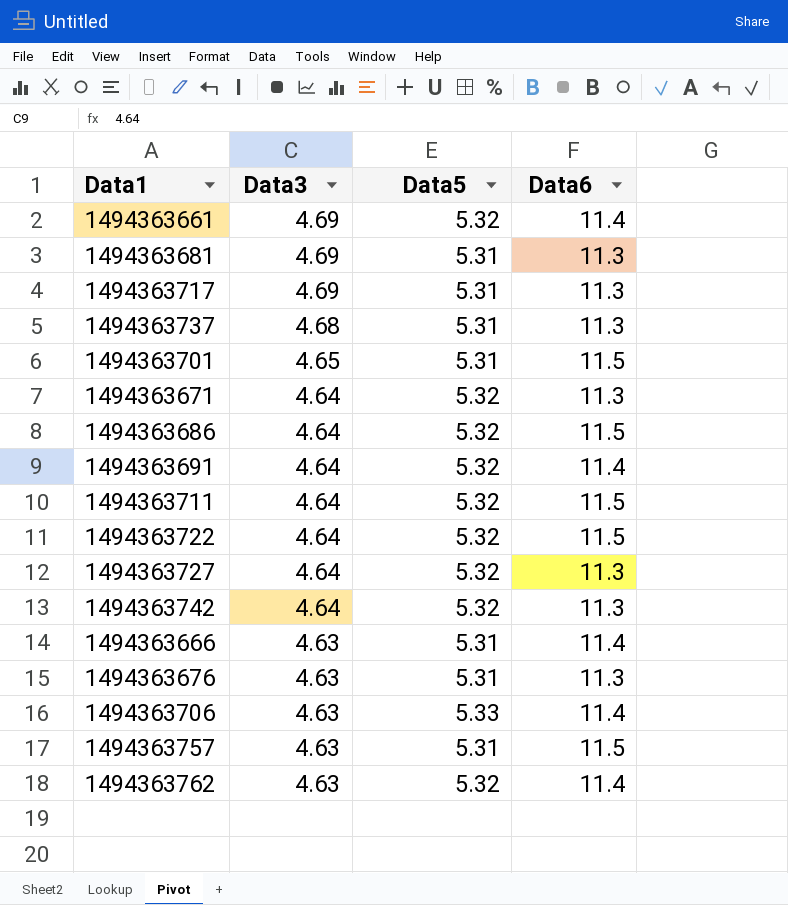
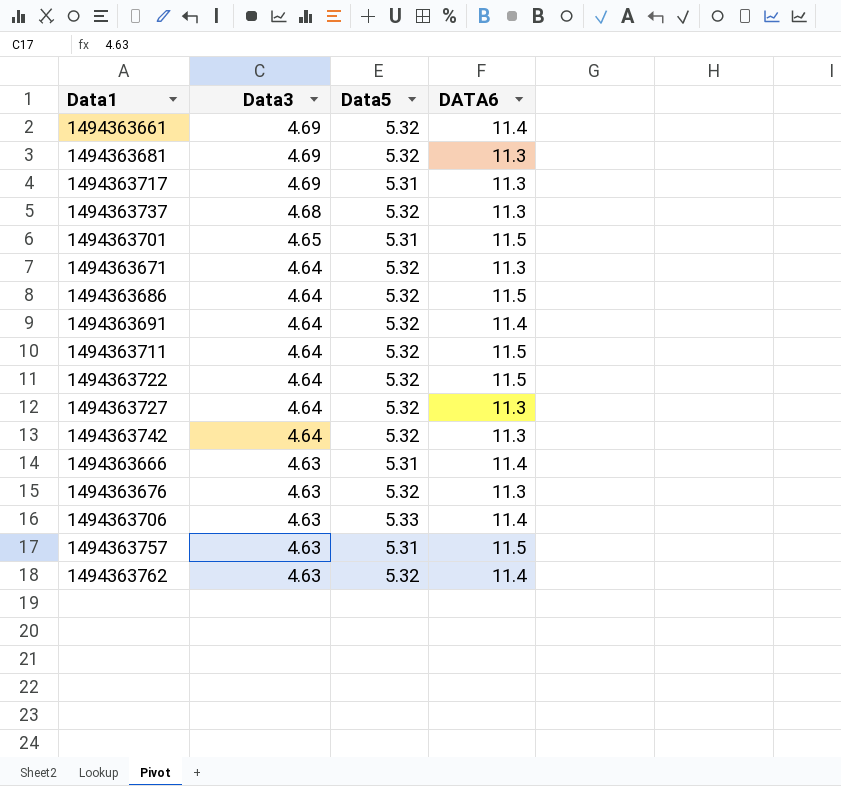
column name: Data6 -> DATA6
1494363681 | Data5: 5.31 -> 5.32
1494363737 | Data5: 5.31 -> 5.32
1494363676 | Data5: 5.31 -> 5.32

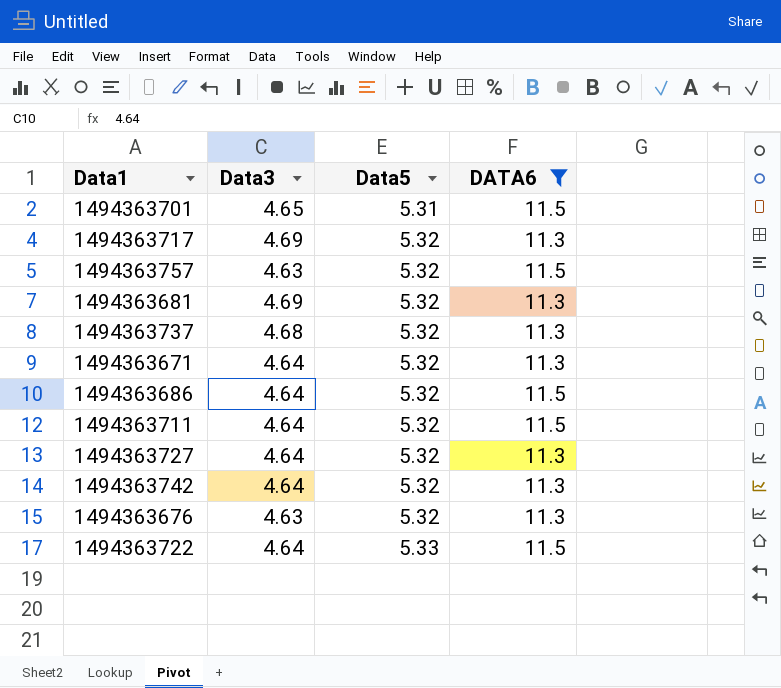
filter: none -> DATA6 != 11.4
row order: Data3 descending -> Data5 ascending
1494363717 | Data5: 5.31 -> 5.32
1494363757 | Data5: 5.31 -> 5.32
1494363722 | Data5: 5.32 -> 5.33

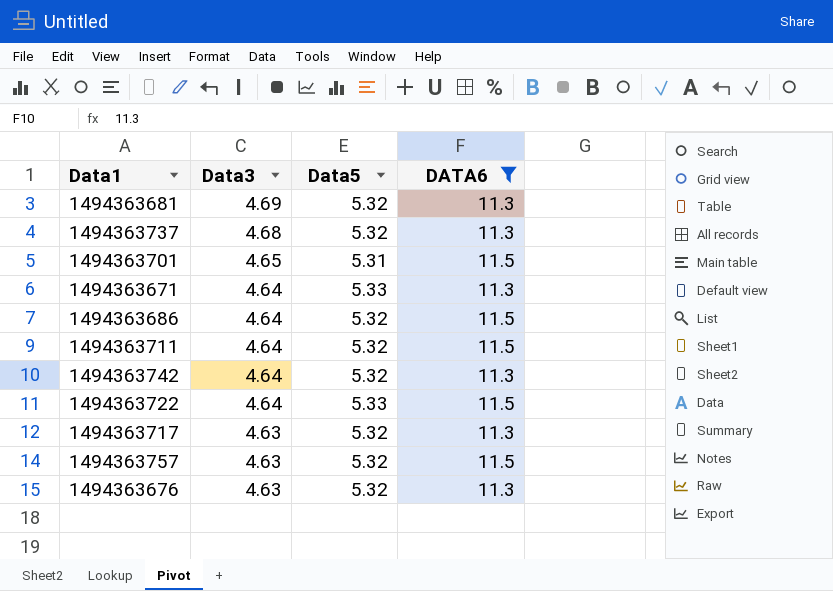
row order: Data5 ascending -> Data3 descending
row 1494363727: 4.64 | 5.32 | 11.3 -> none
1494363671 | Data5: 5.32 -> 5.33
1494363717 | Data3: 4.69 -> 4.63

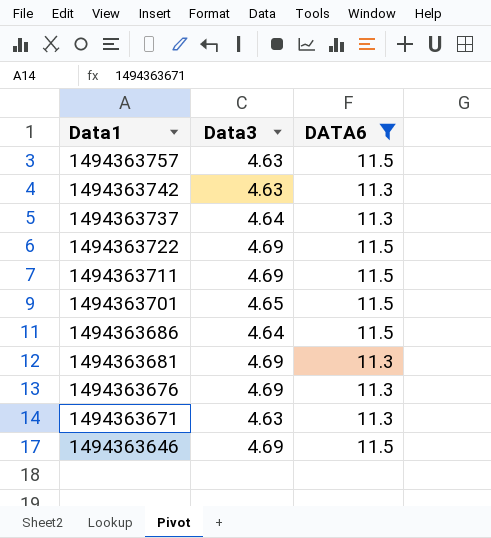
row order: Data3 descending -> Data1 descending
column Data5 | position: 3 -> none
row 1494363717: 4.63 | 5.32 | 11.3 -> none
1494363742 | Data3: 4.64 -> 4.63
1494363737 | Data3: 4.68 -> 4.64
1494363722 | Data3: 4.64 -> 4.69
1494363711 | Data3: 4.64 -> 4.69
1494363676 | Data3: 4.63 -> 4.69
1494363671 | Data3: 4.64 -> 4.63
row 1494363646: none -> 4.69 | 11.5

